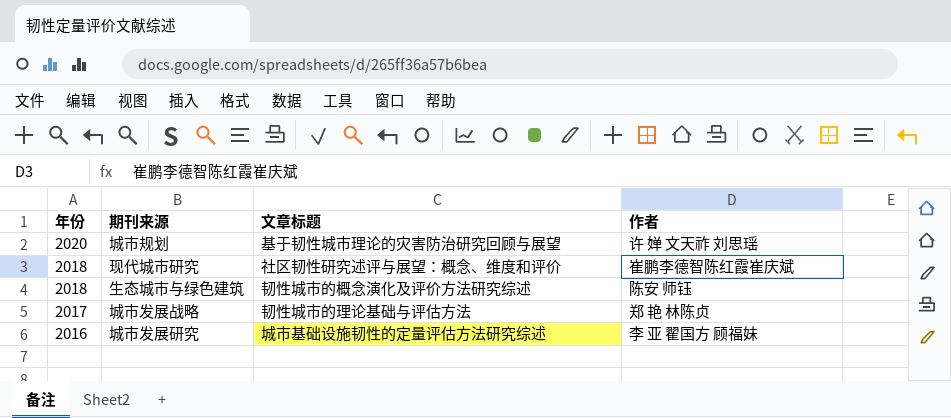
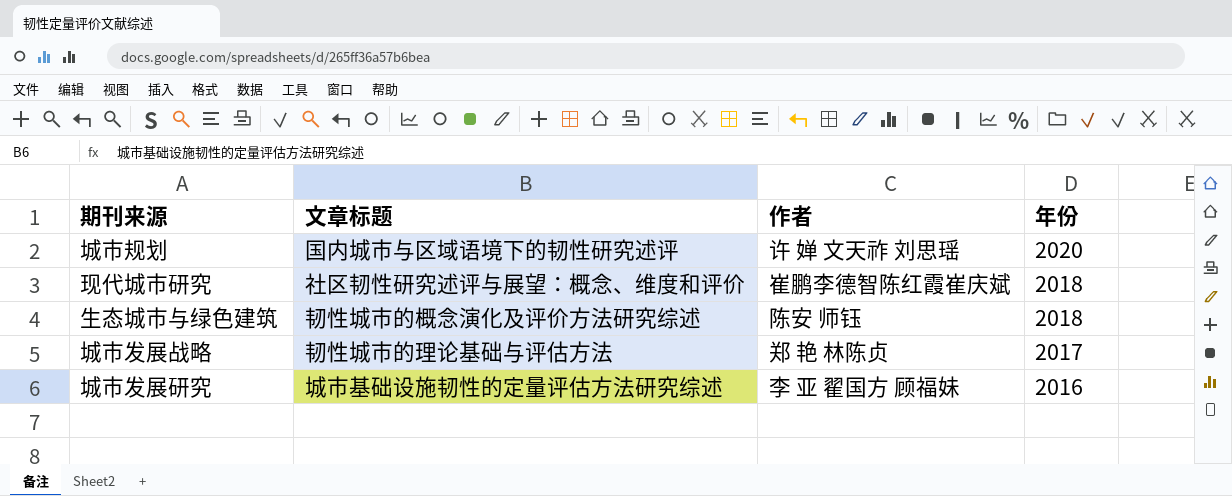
column 年份 | position: 1 -> 4
城市规划 | 文章标题: 基于韧性城市理论的灾害防治研究回顾与展望 -> 国内城市与区域语境下的韧性研究述评

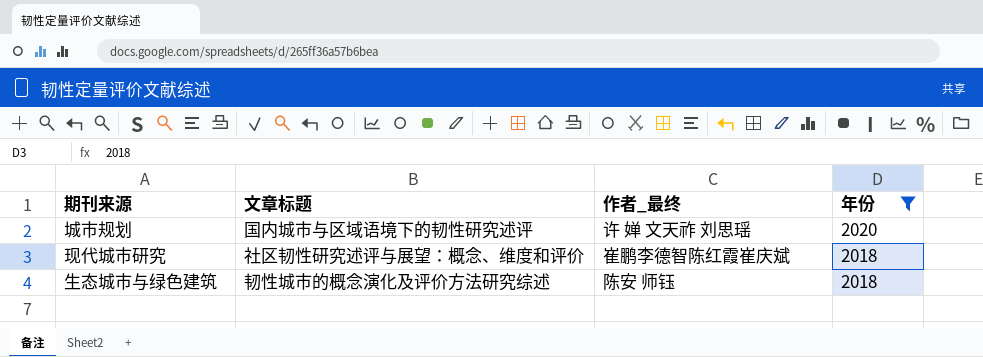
filter: none -> 年份 >= 2018
column name: 作者 -> 作者_最终

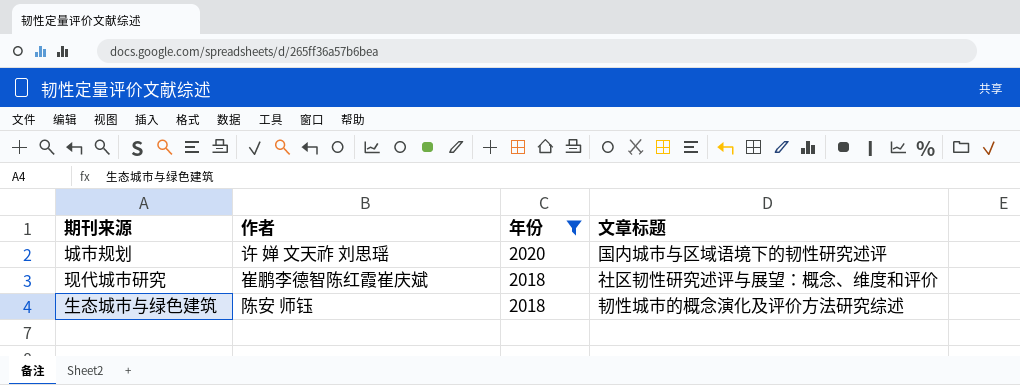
column name: 作者_最终 -> 作者
column 文章标题 | position: 2 -> 4

